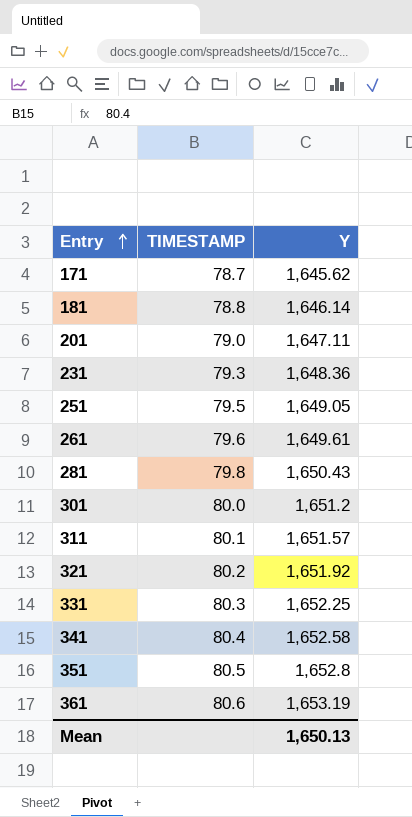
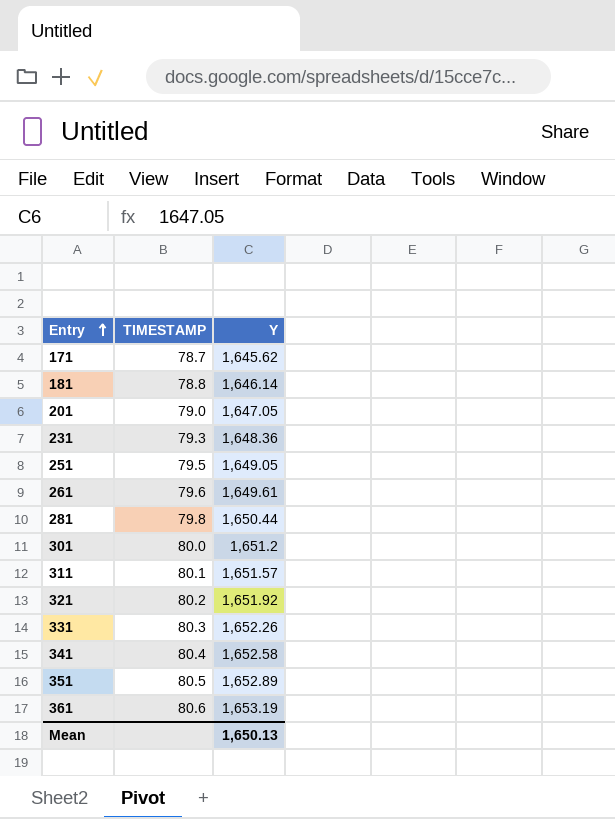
201 | Y: 1,647.11 -> 1,647.05
281 | Y: 1,650.43 -> 1,650.44
331 | Y: 1,652.25 -> 1,652.26
351 | Y: 1,652.8 -> 1,652.89

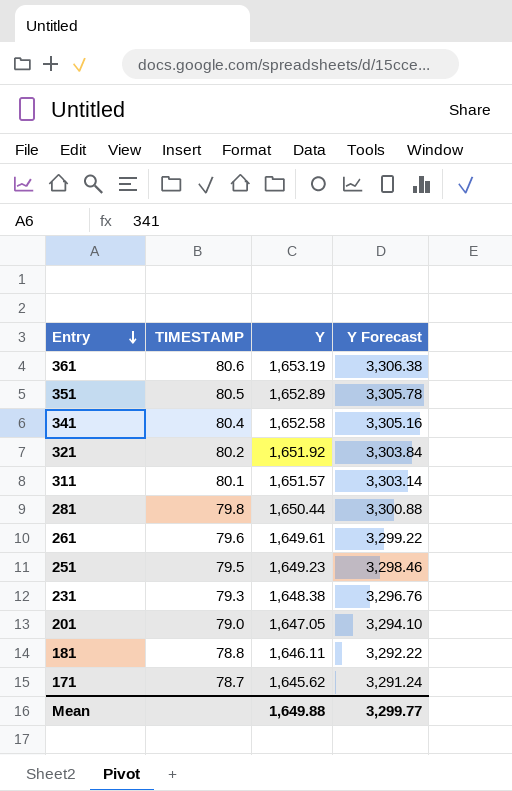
row order: Entry ascending -> Entry descending
column Y Forecast | formula: none -> [Y] * 2
row 301: 80.0 | 1,651.2 -> none
row 331: 80.3 | 1,652.26 -> none
251 | Y: 1,649.05 -> 1,649.23
231 | Y: 1,648.36 -> 1,648.38
181 | Y: 1,646.14 -> 1,646.11
Mean | Y: 1,650.13 -> 1,649.88

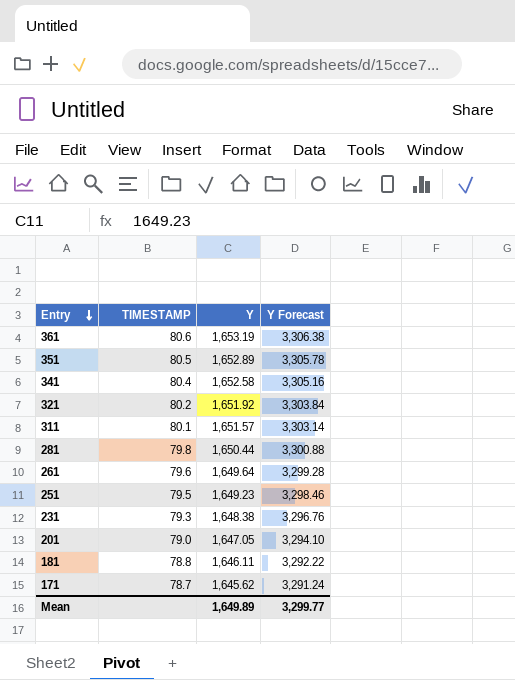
261 | Y: 1,649.61 -> 1,649.64
261 | Y Forecast: 3,299.22 -> 3,299.28
Mean | Y: 1,649.88 -> 1,649.89

